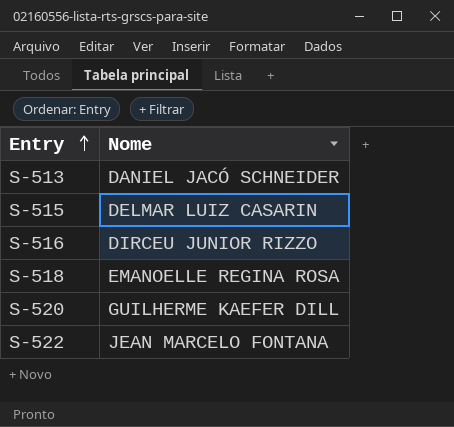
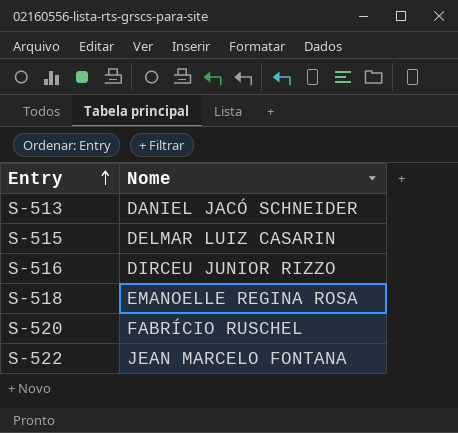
S-520 | Nome: GUILHERME KAEFER DILL -> FABRÍCIO RUSCHEL

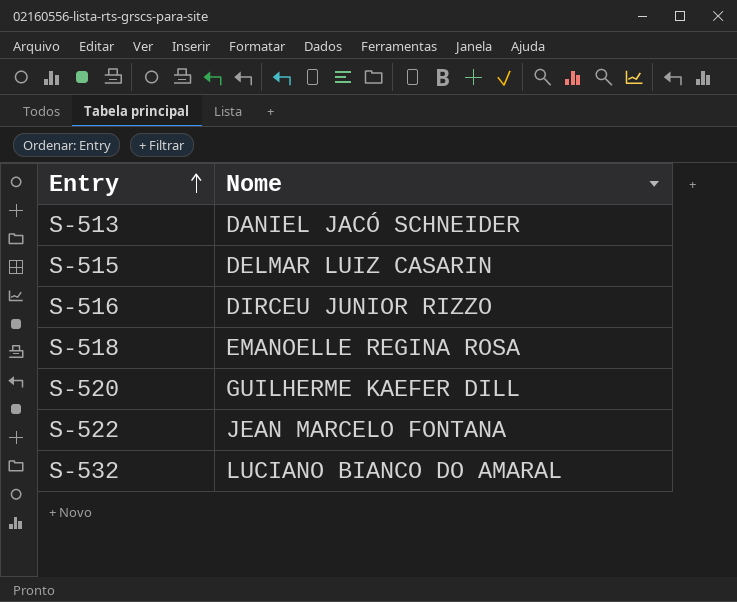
S-520 | Nome: FABRÍCIO RUSCHEL -> GUILHERME KAEFER DILL
row S-532: none -> LUCIANO BIANCO DO AMARAL

